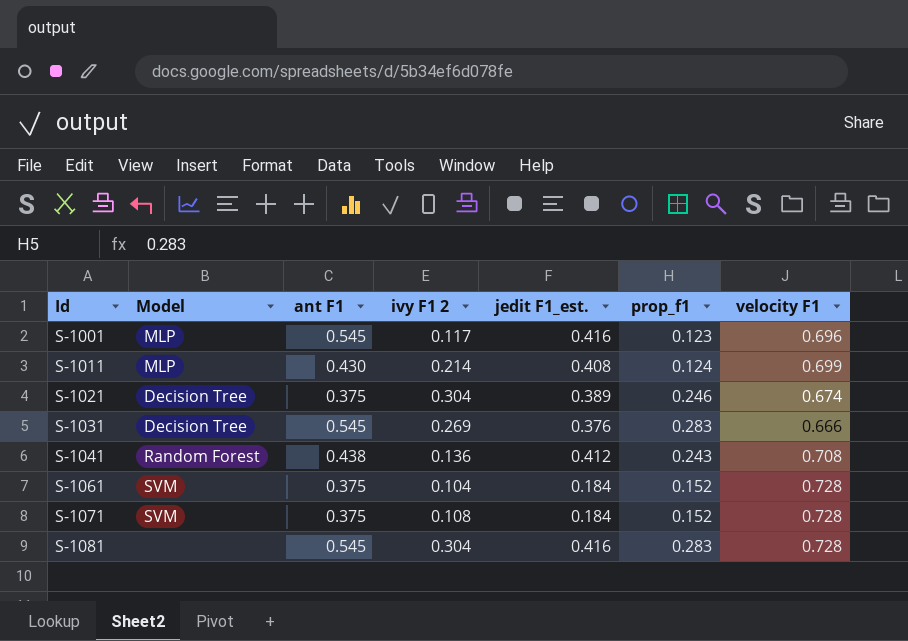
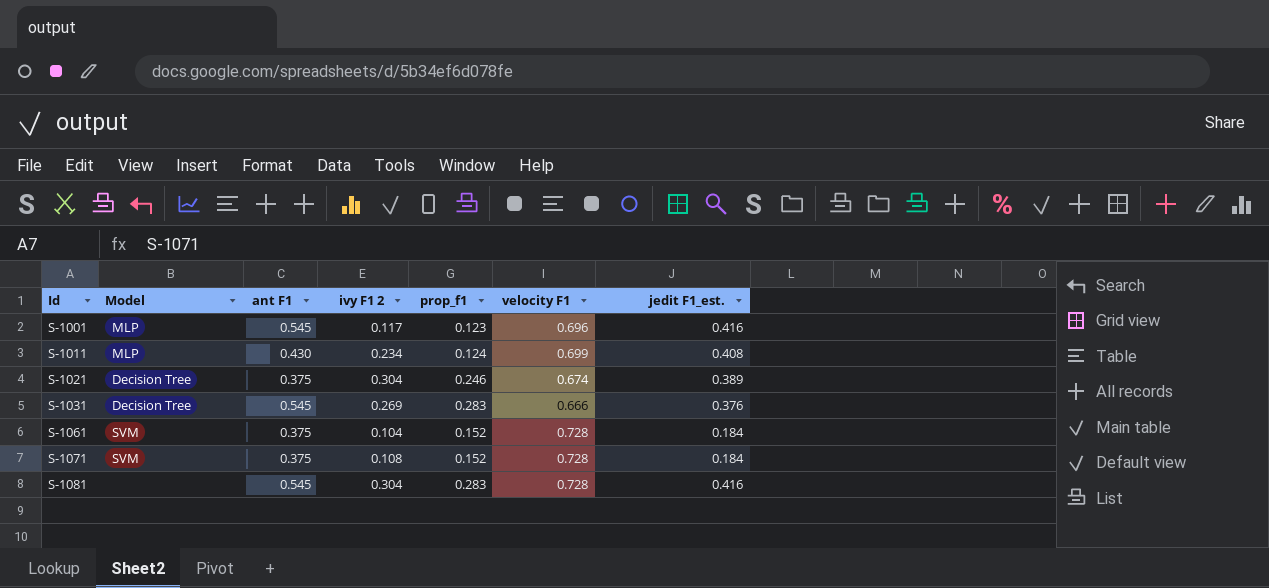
column jedit F1_est. | position: 5 -> 7
row S-1041: Random Forest | 0.438 | 0.136 | 0.412 | 0.243 | 0.708 -> none
S-1011 | ivy F1 2: 0.214 -> 0.234

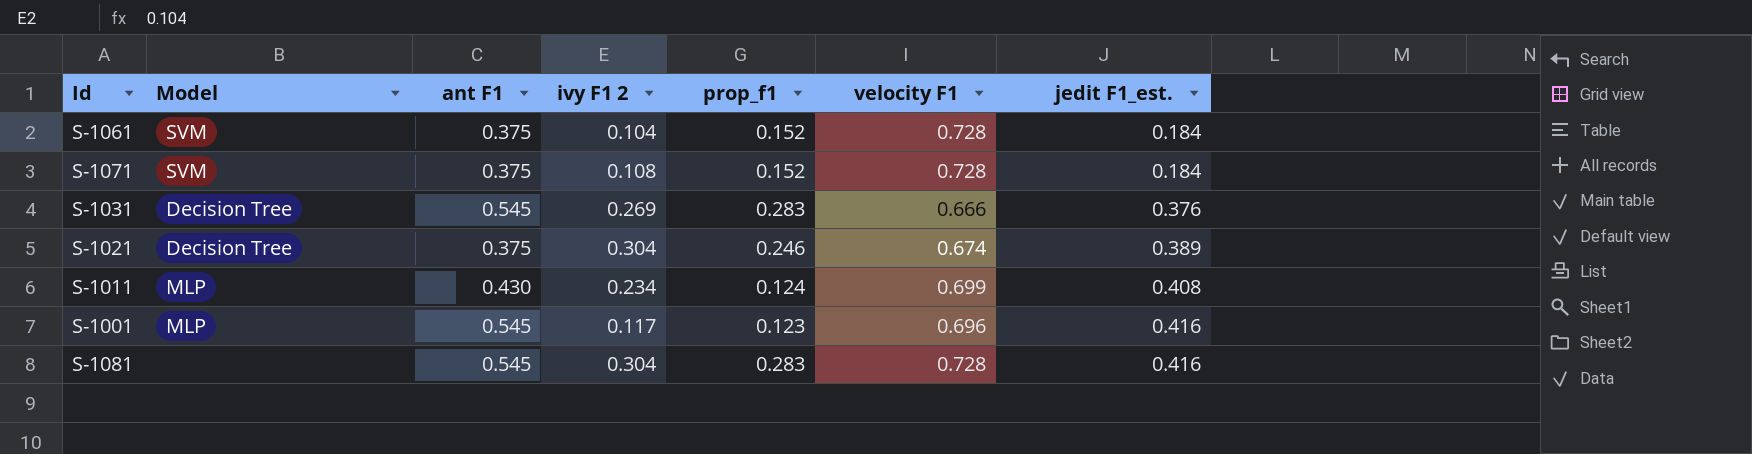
row order: Id ascending -> jedit F1_est. ascending

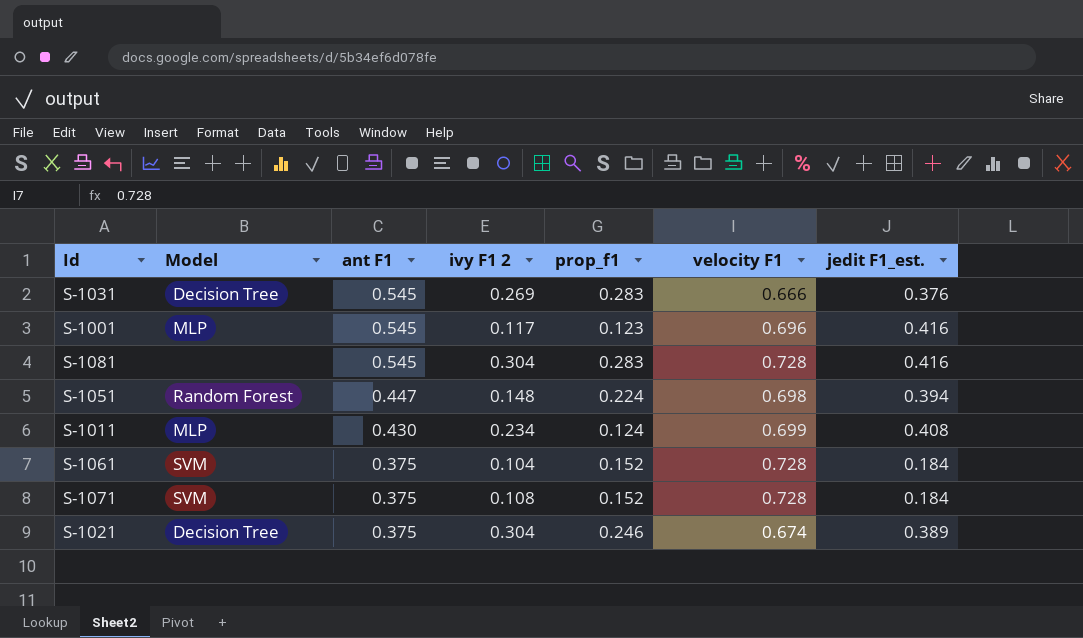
row order: jedit F1_est. ascending -> ant F1 descending
row S-1051: none -> Random Forest | 0.447 | 0.148 | 0.224 | 0.698 | 0.394

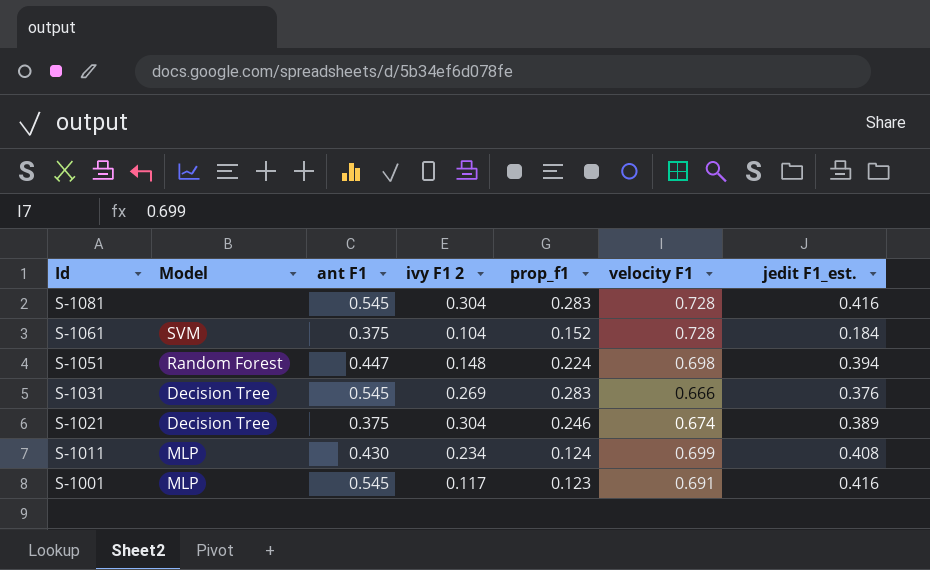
row order: ant F1 descending -> Id descending
row S-1071: SVM | 0.375 | 0.108 | 0.152 | 0.728 | 0.184 -> none
S-1001 | velocity F1: 0.696 -> 0.691

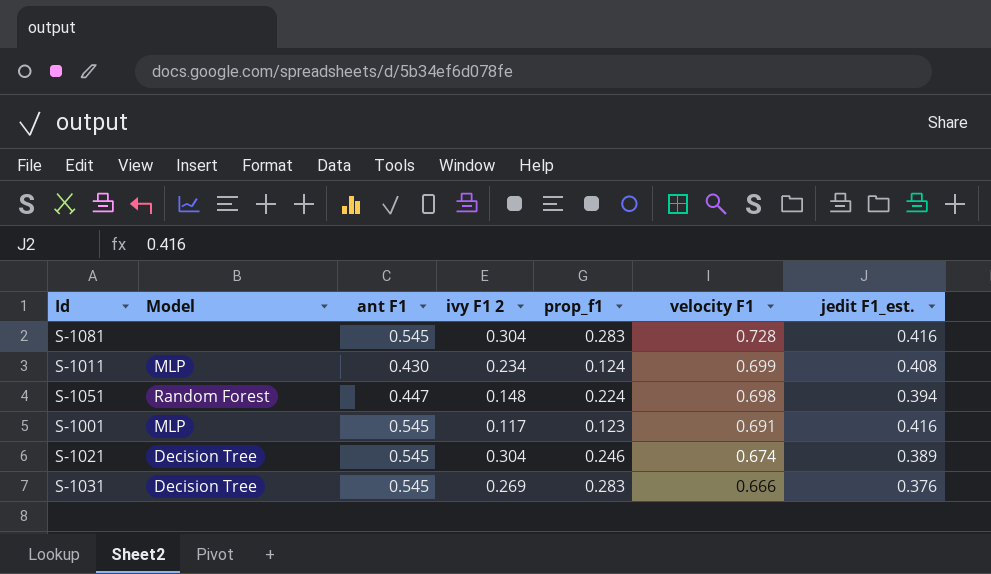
row order: Id descending -> velocity F1 descending
row S-1061: SVM | 0.375 | 0.104 | 0.152 | 0.728 | 0.184 -> none
S-1021 | ant F1: 0.375 -> 0.545

